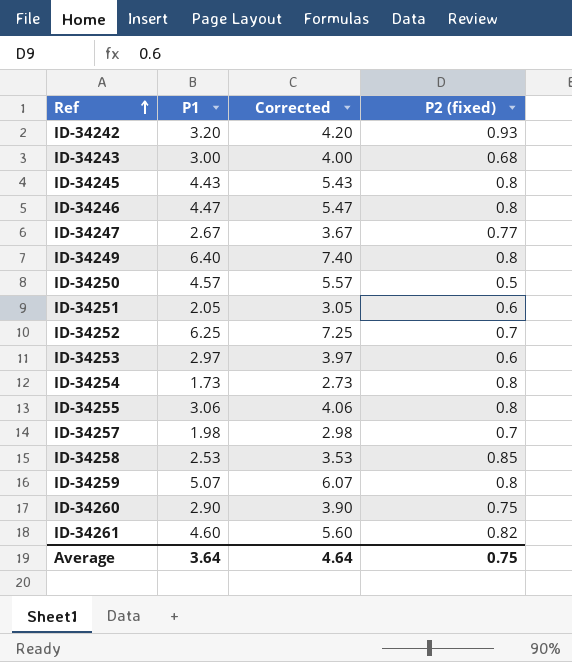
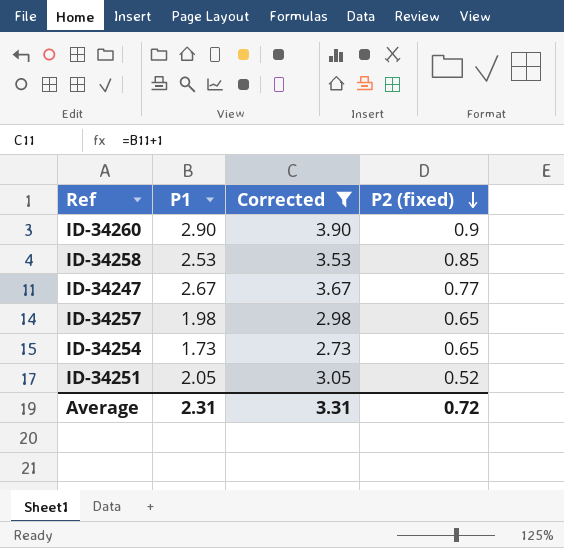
filter: none -> Corrected <= 3.90
row order: Ref ascending -> P2 (fixed) descending
ID-34260 | P2 (fixed): 0.75 -> 0.9
ID-34257 | P2 (fixed): 0.7 -> 0.65
ID-34254 | P2 (fixed): 0.8 -> 0.65
ID-34251 | P2 (fixed): 0.6 -> 0.52
Average | P1: 3.64 -> 2.31
Average | Corrected: 4.64 -> 3.31
Average | P2 (fixed): 0.75 -> 0.72

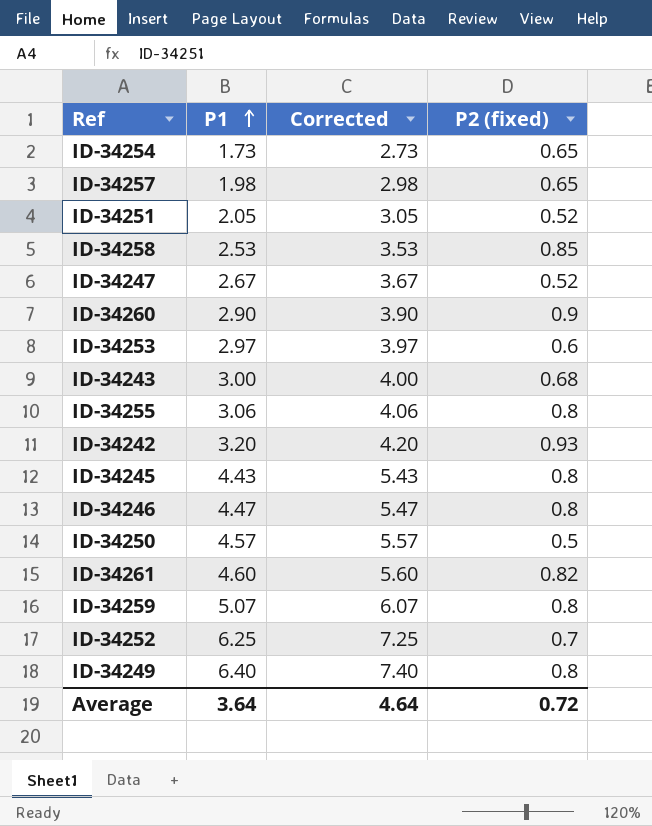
filter: Corrected <= 3.90 -> none
row order: P2 (fixed) descending -> P1 ascending
ID-34247 | P2 (fixed): 0.77 -> 0.52
Average | P1: 2.31 -> 3.64
Average | Corrected: 3.31 -> 4.64

